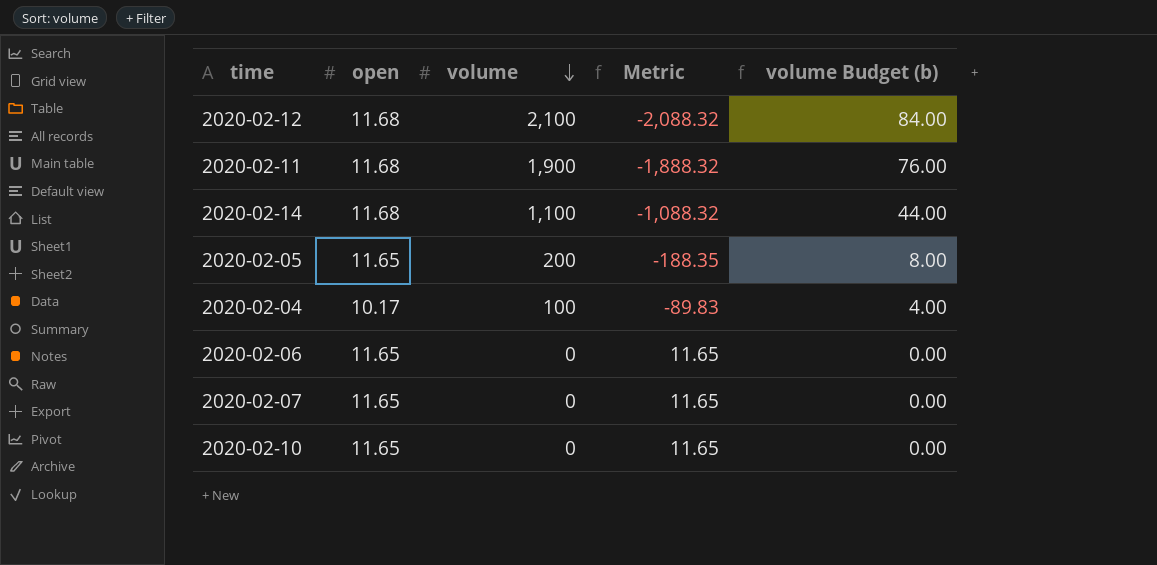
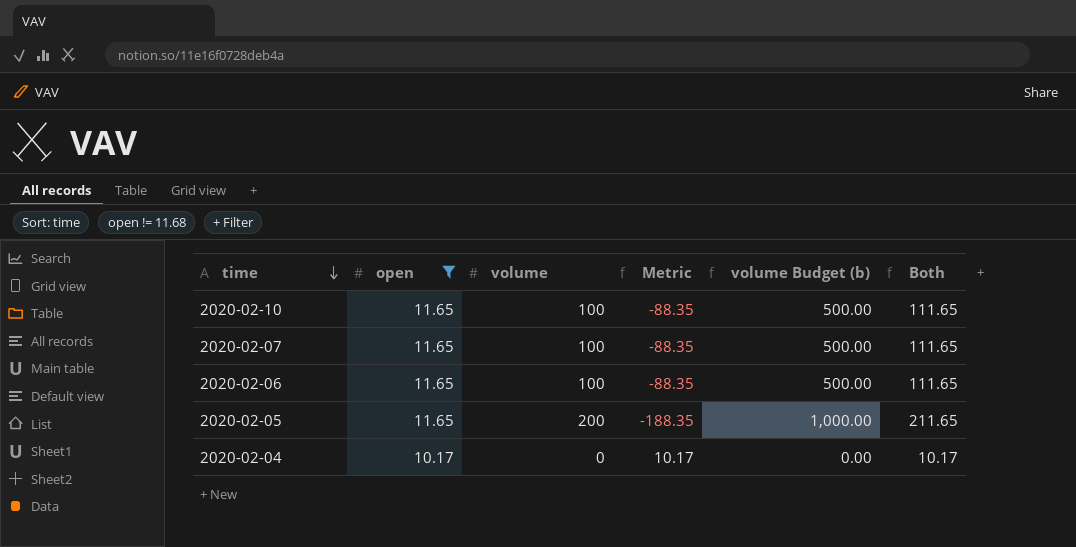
filter: none -> open != 11.68
row order: volume descending -> time descending
column volume Budget (b) | formula: [volume] * 0.04 -> [volume] * 5
column Both | formula: none -> [open] + [volume]
2020-02-10 | volume: 0 -> 100
2020-02-10 | Metric: 11.65 -> -88.35
2020-02-07 | volume: 0 -> 100
2020-02-07 | Metric: 11.65 -> -88.35
2020-02-06 | volume: 0 -> 100
2020-02-06 | Metric: 11.65 -> -88.35
2020-02-04 | volume: 100 -> 0
2020-02-04 | Metric: -89.83 -> 10.17

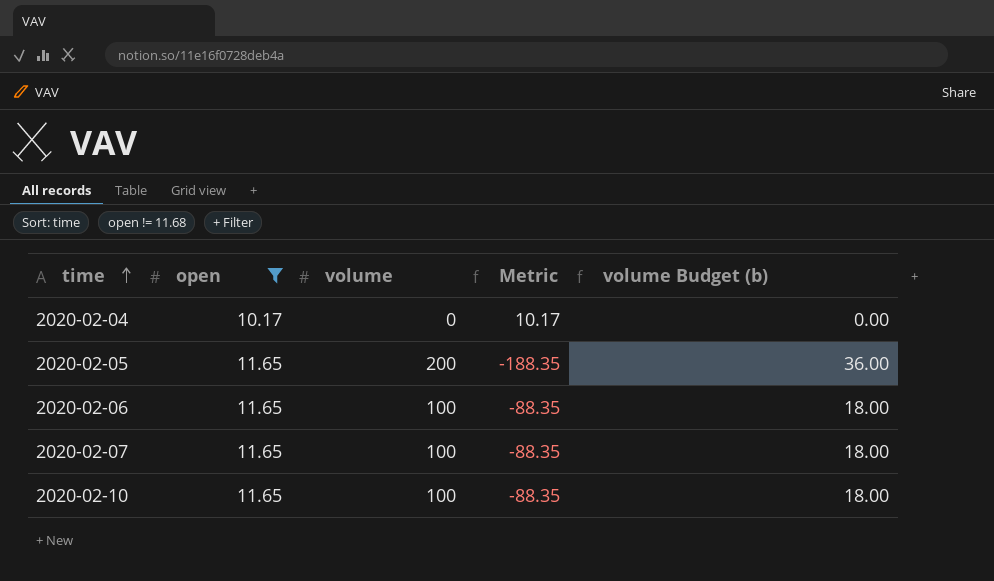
row order: time descending -> time ascending
column Both | formula: [open] + [volume] -> none
column volume Budget (b) | formula: [volume] * 5 -> [volume] * 0.18

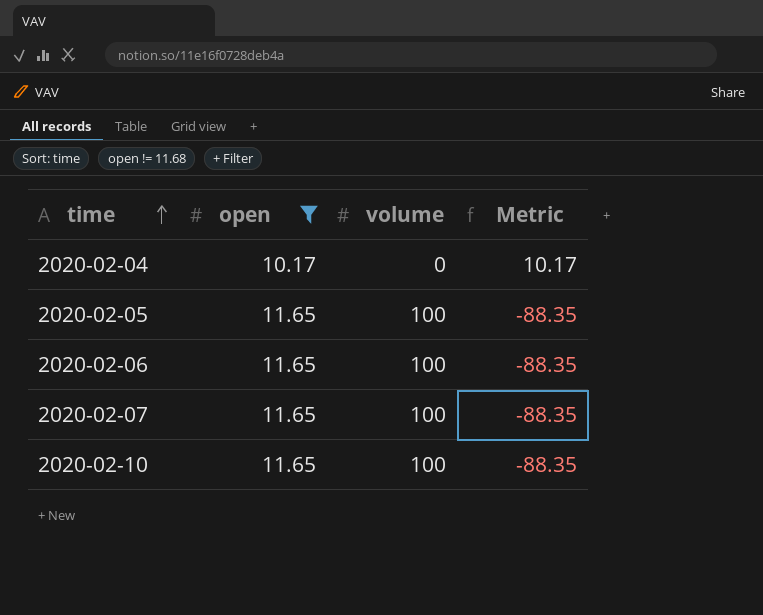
column volume Budget (b) | formula: [volume] * 0.18 -> none
2020-02-05 | volume: 200 -> 100
2020-02-05 | Metric: -188.35 -> -88.35

